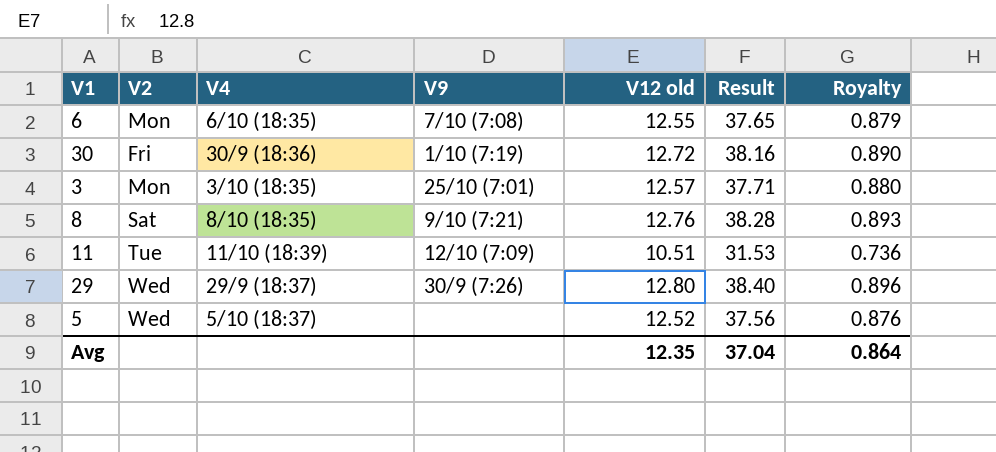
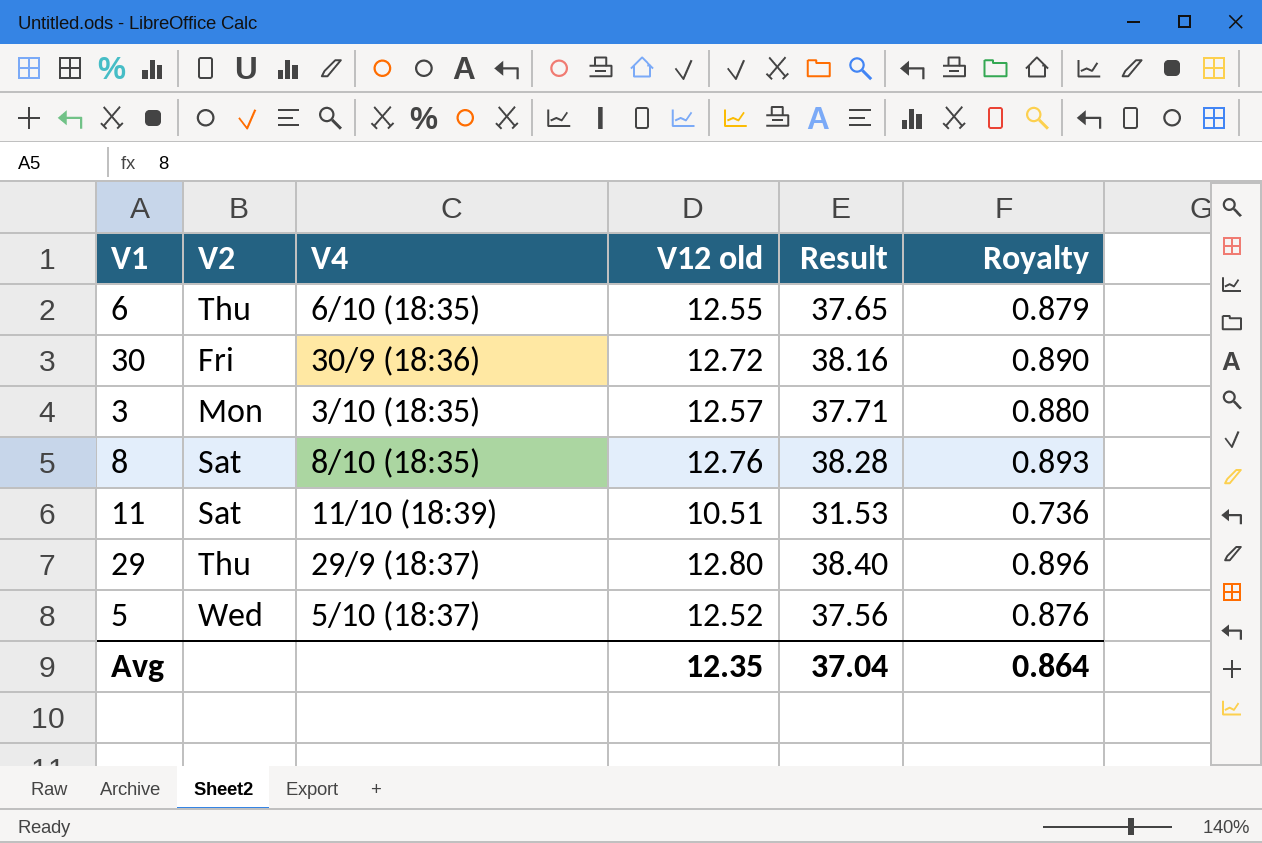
column V9 | position: 4 -> none
6 | V2: Mon -> Thu
11 | V2: Tue -> Sat
29 | V2: Wed -> Thu

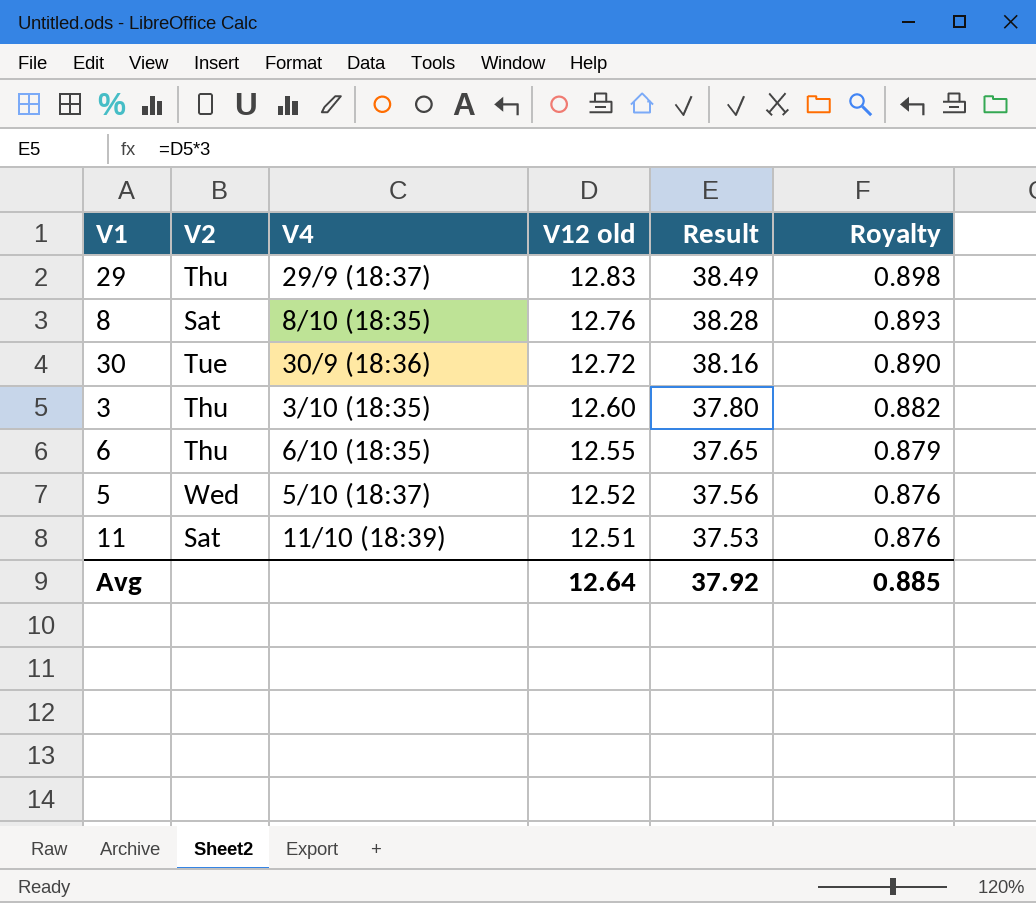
row order: none -> V12 old descending
29 | V12 old: 12.80 -> 12.83
29 | Result: 38.40 -> 38.49
29 | Royalty: 0.896 -> 0.898
30 | V2: Fri -> Tue
3 | V2: Mon -> Thu
3 | V12 old: 12.57 -> 12.60
3 | Result: 37.71 -> 37.80
3 | Royalty: 0.880 -> 0.882
11 | V12 old: 10.51 -> 12.51
11 | Result: 31.53 -> 37.53
11 | Royalty: 0.736 -> 0.876
Avg | V12 old: 12.35 -> 12.64
Avg | Result: 37.04 -> 37.92
Avg | Royalty: 0.864 -> 0.885

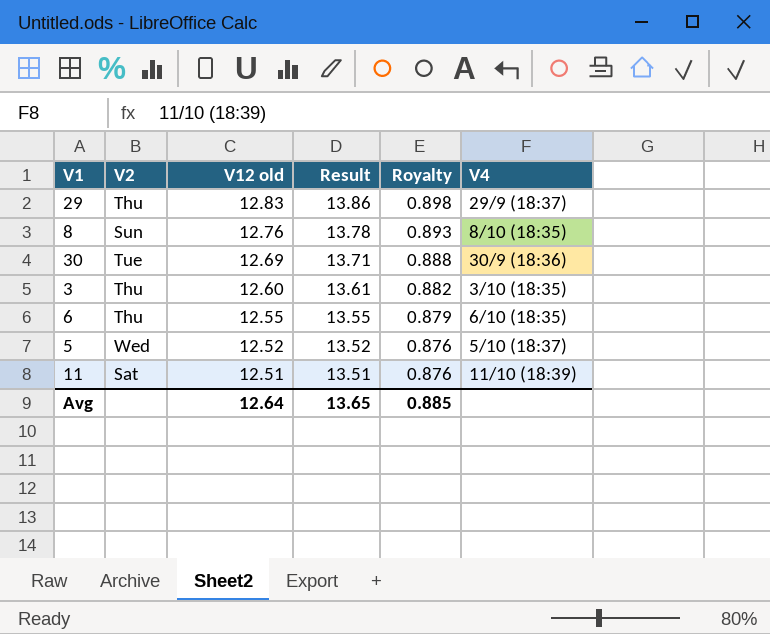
column Result | formula: [V12 old] * 3 -> [V12 old] * 1.08
column V4 | position: 3 -> 6
8 | V2: Sat -> Sun
30 | V12 old: 12.72 -> 12.69
30 | Royalty: 0.890 -> 0.888
Avg | Result: 37.92 -> 13.65

